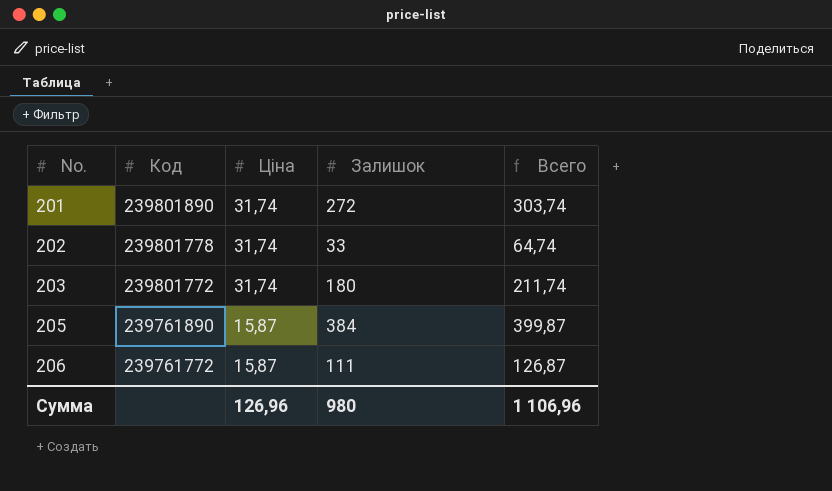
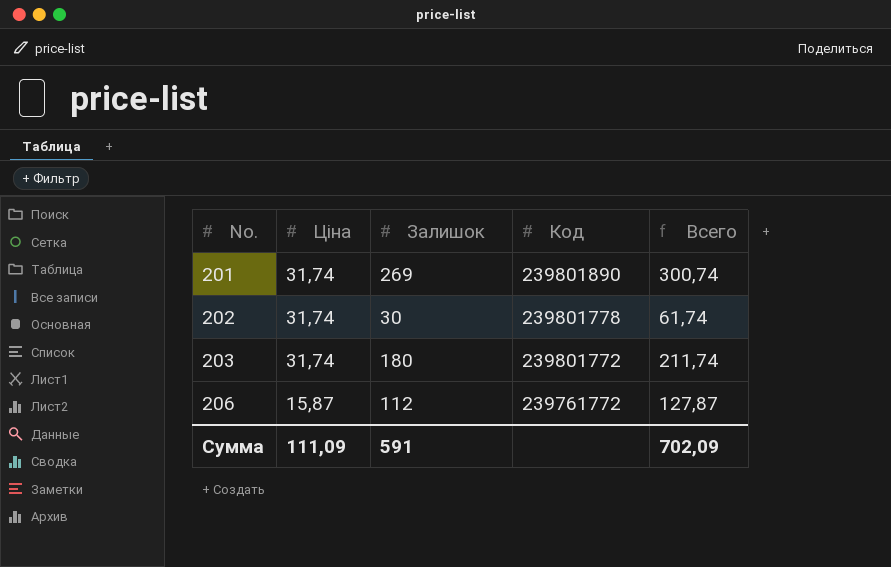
column Код | position: 2 -> 4
row 205: 239761890 | 15,87 | 384 | 399,87 -> none
201 | Залишок: 272 -> 269
201 | Всего: 303,74 -> 300,74
202 | Залишок: 33 -> 30
202 | Всего: 64,74 -> 61,74
206 | Залишок: 111 -> 112
206 | Всего: 126,87 -> 127,87
Сумма | Ціна: 126,96 -> 111,09
Сумма | Залишок: 980 -> 591
Сумма | Всего: 1 106,96 -> 702,09

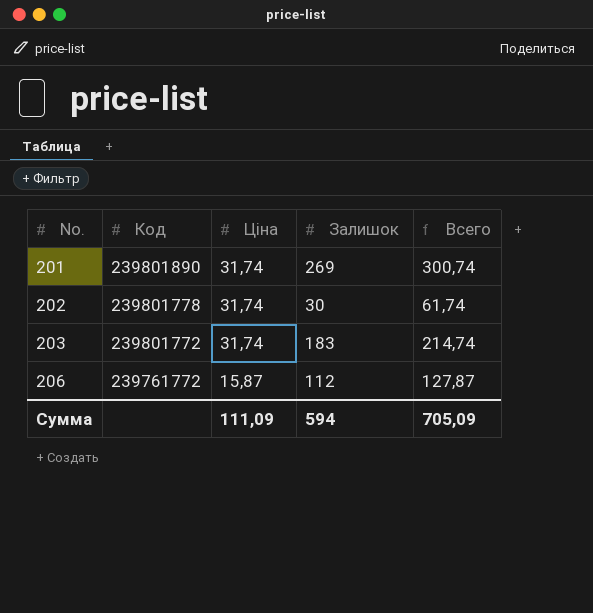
column Код | position: 4 -> 2
203 | Залишок: 180 -> 183
203 | Всего: 211,74 -> 214,74
Сумма | Залишок: 591 -> 594
Сумма | Всего: 702,09 -> 705,09

